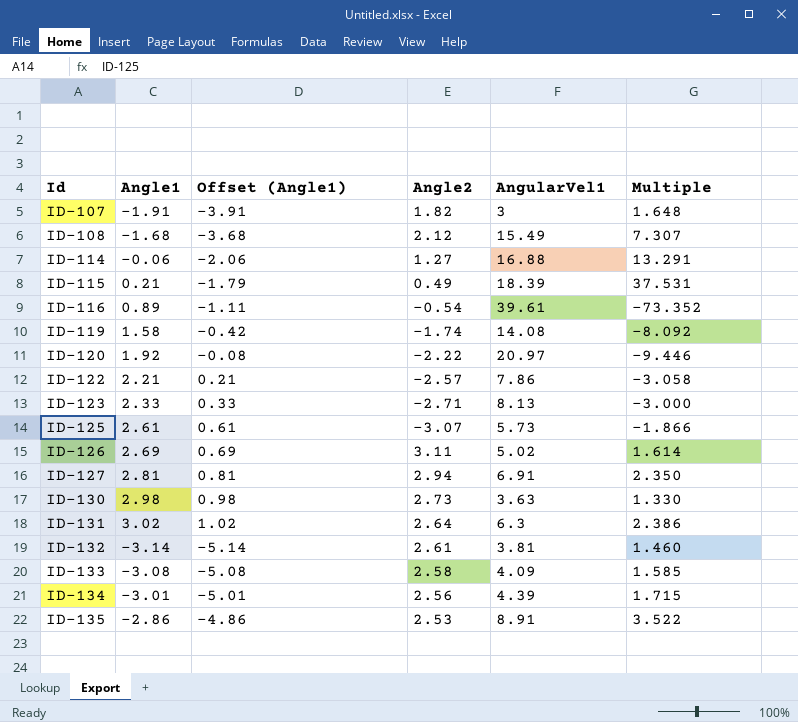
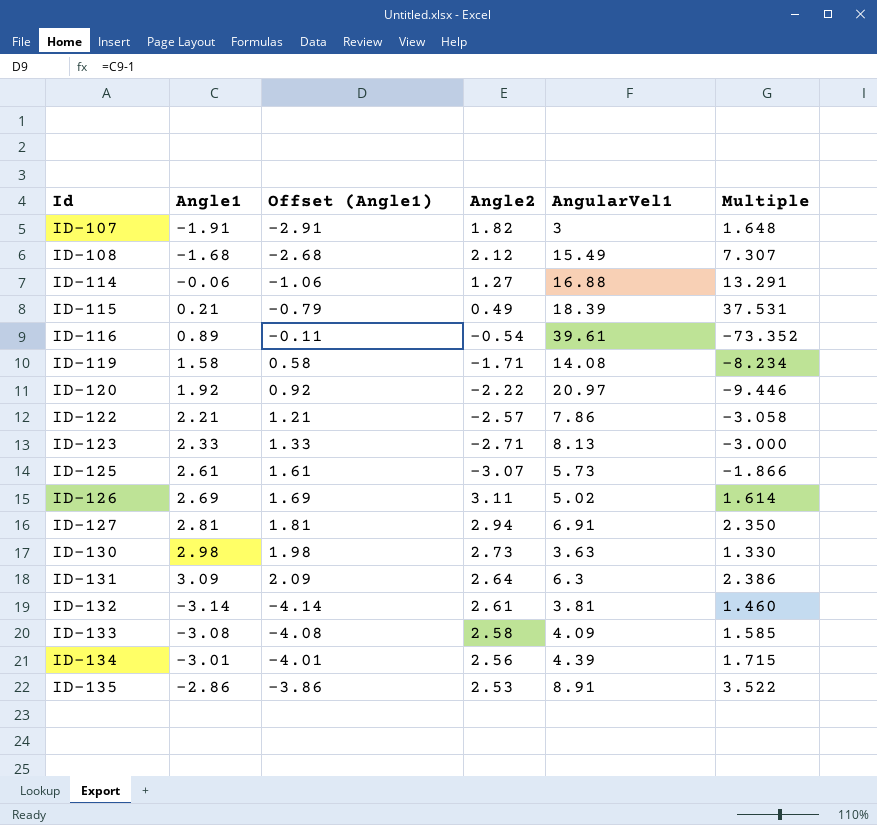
column Offset (Angle1) | formula: [Angle1] - 2 -> [Angle1] - 1
ID-119 | Angle2: -1.74 -> -1.71
ID-119 | Multiple: -8.092 -> -8.234
ID-131 | Angle1: 3.02 -> 3.09

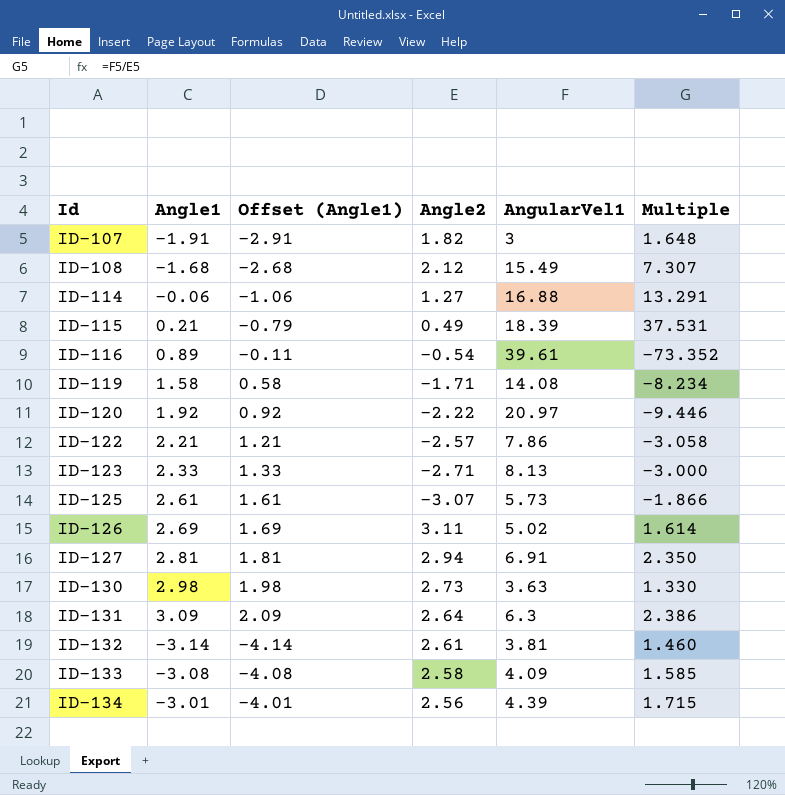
row ID-135: -2.86 | -3.86 | 2.53 | 8.91 | 3.522 -> none

